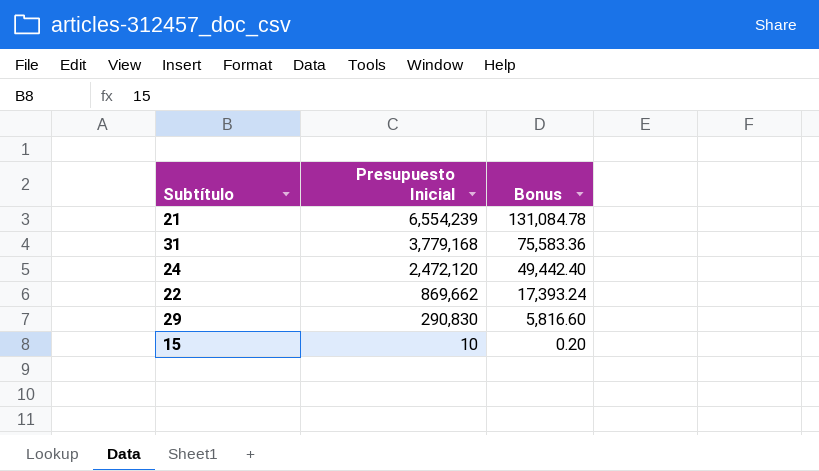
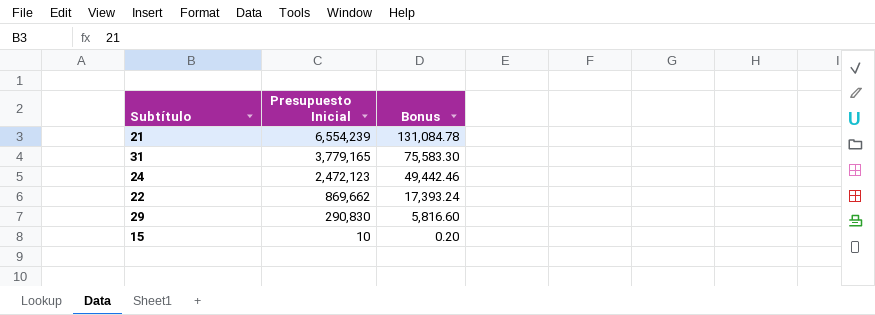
31 | Presupuesto Inicial: 3,779,168 -> 3,779,165
31 | Bonus: 75,583.36 -> 75,583.30
24 | Presupuesto Inicial: 2,472,120 -> 2,472,123
24 | Bonus: 49,442.40 -> 49,442.46

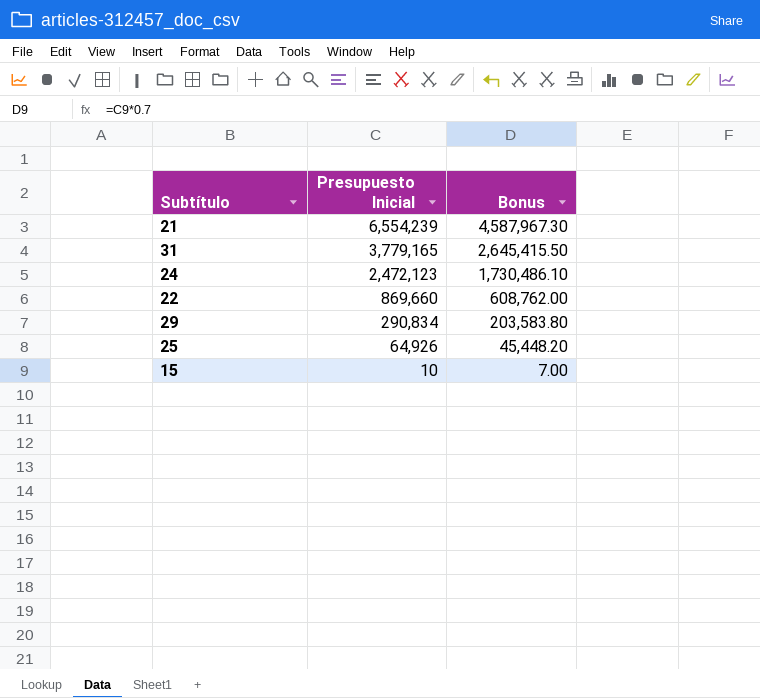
column Bonus | formula: [Presupuesto Inicial] * 0.02 -> [Presupuesto Inicial] * 0.7
22 | Presupuesto Inicial: 869,662 -> 869,660
29 | Presupuesto Inicial: 290,830 -> 290,834
row 25: none -> 64,926 | 45,448.20

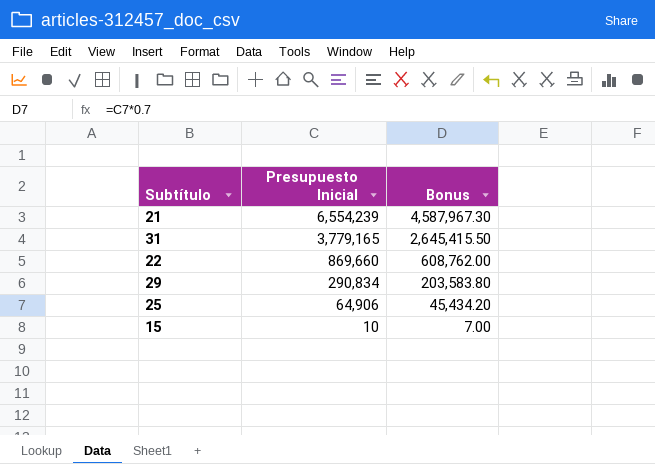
row 24: 2,472,123 | 1,730,486.10 -> none
25 | Presupuesto Inicial: 64,926 -> 64,906
25 | Bonus: 45,448.20 -> 45,434.20

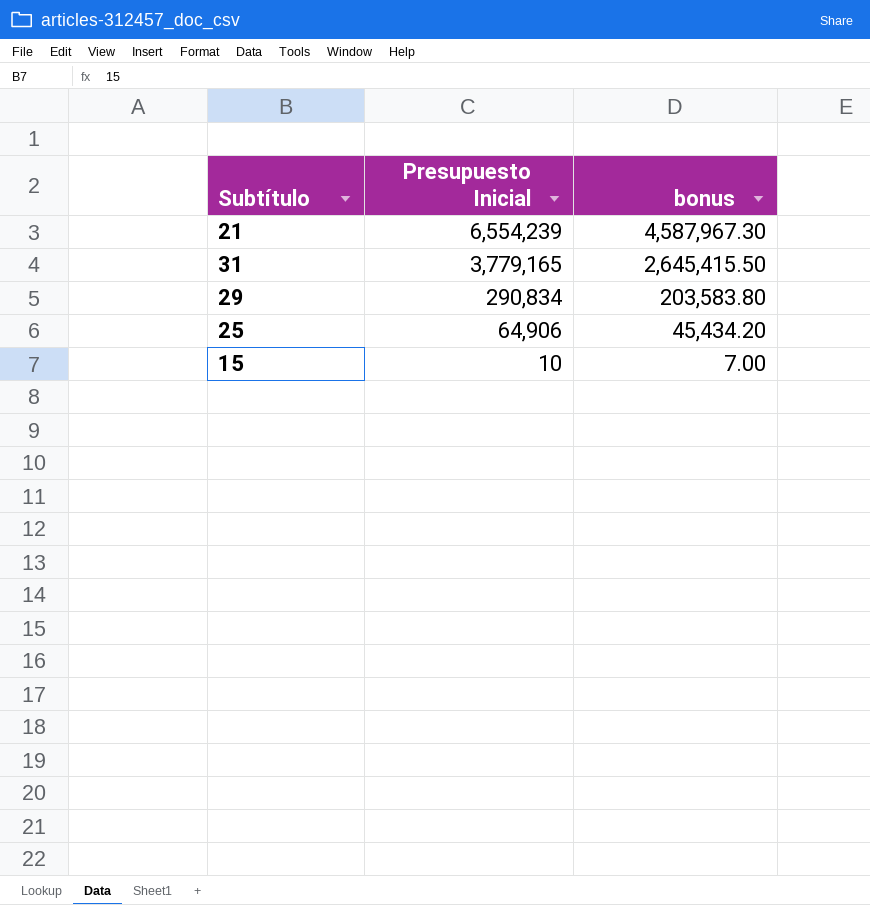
column name: Bonus -> bonus
row 22: 869,660 | 608,762.00 -> none

